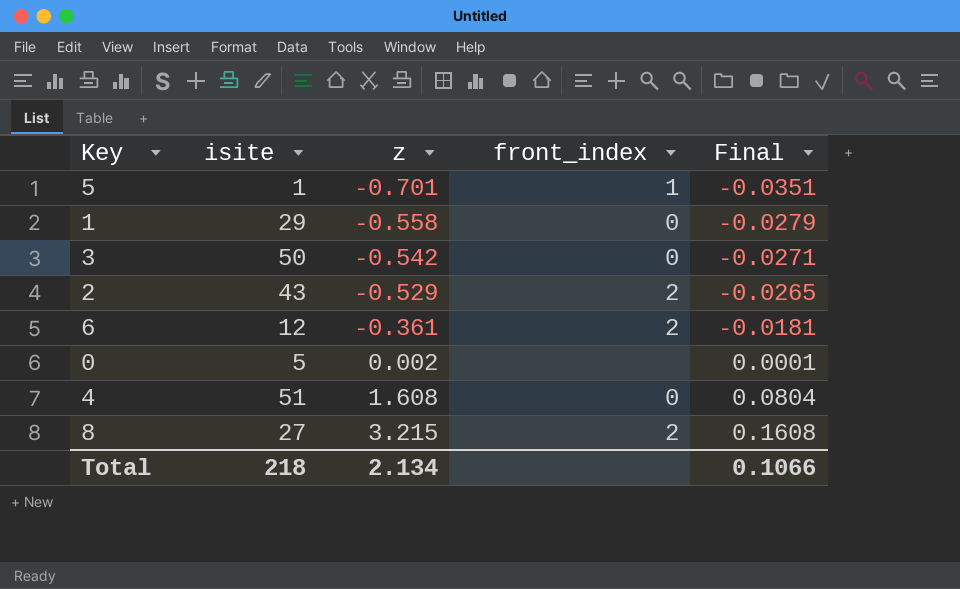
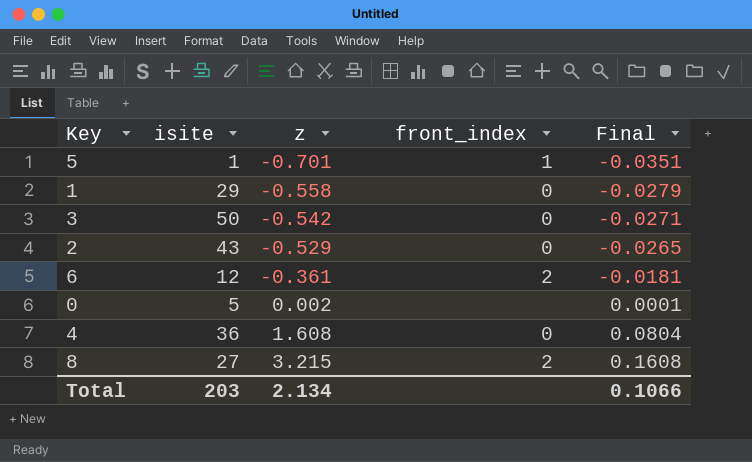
2 | front_index: 2 -> 0
4 | isite: 51 -> 36
Total | isite: 218 -> 203

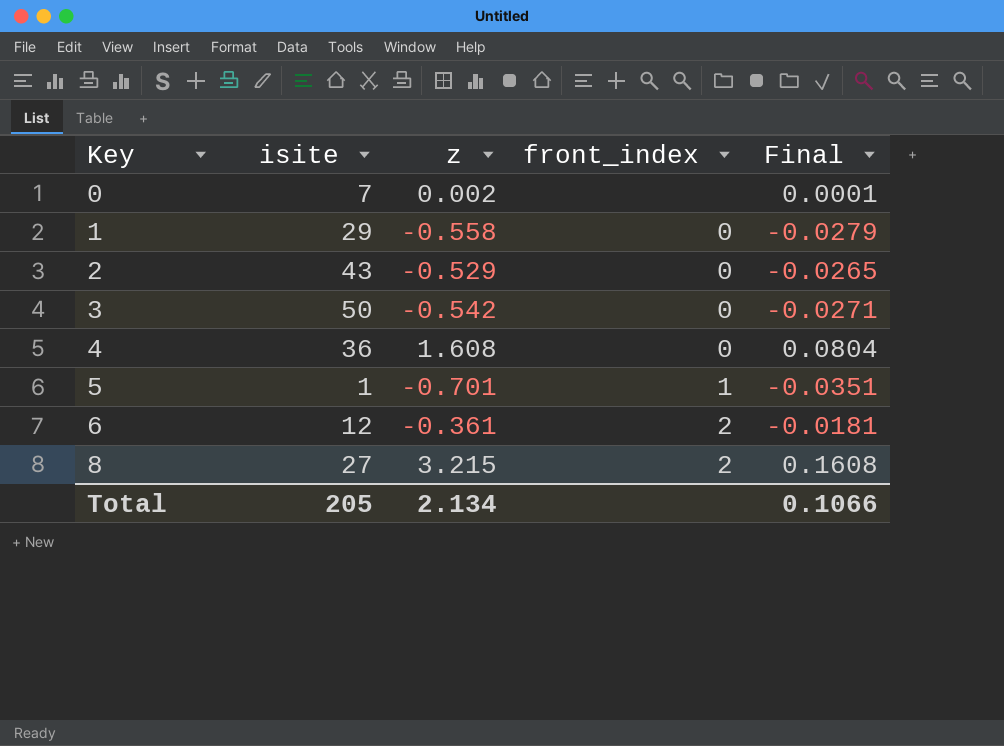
row order: z ascending -> Key ascending
0 | isite: 5 -> 7
Total | isite: 203 -> 205

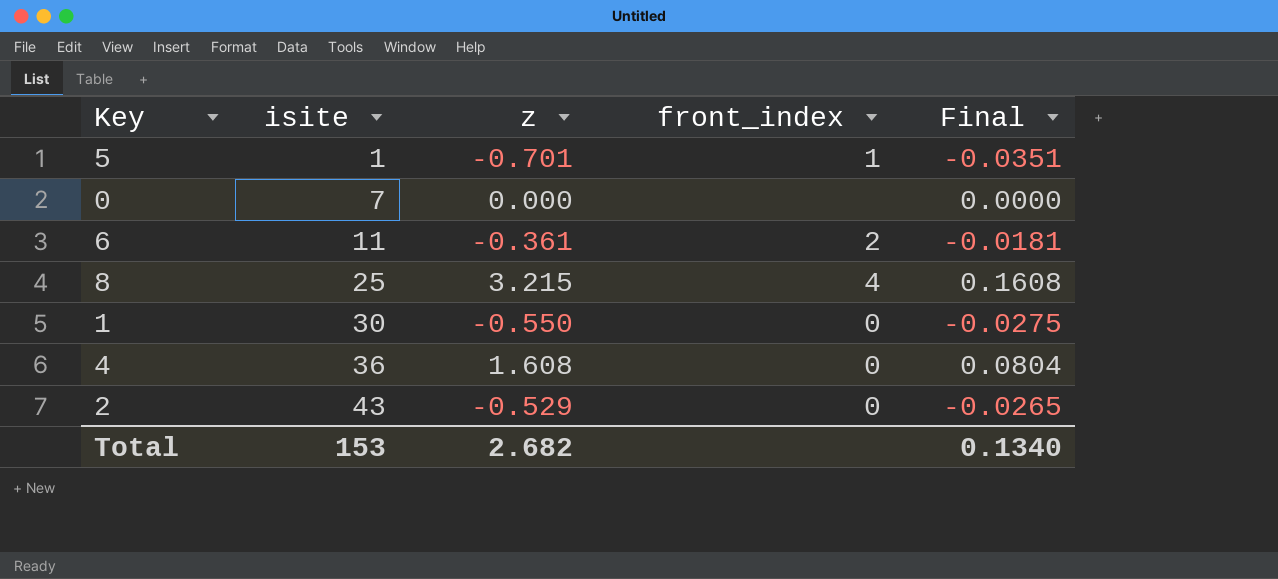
row order: Key ascending -> isite ascending
row 3: 50 | -0.542 | 0 | -0.0271 -> none
0 | z: 0.002 -> 0.000
0 | Final: 0.0001 -> 0.0000
6 | isite: 12 -> 11
8 | isite: 27 -> 25
8 | front_index: 2 -> 4
1 | isite: 29 -> 30
1 | z: -0.558 -> -0.550
1 | Final: -0.0279 -> -0.0275
Total | isite: 205 -> 153
Total | z: 2.134 -> 2.682
Total | Final: 0.1066 -> 0.1340

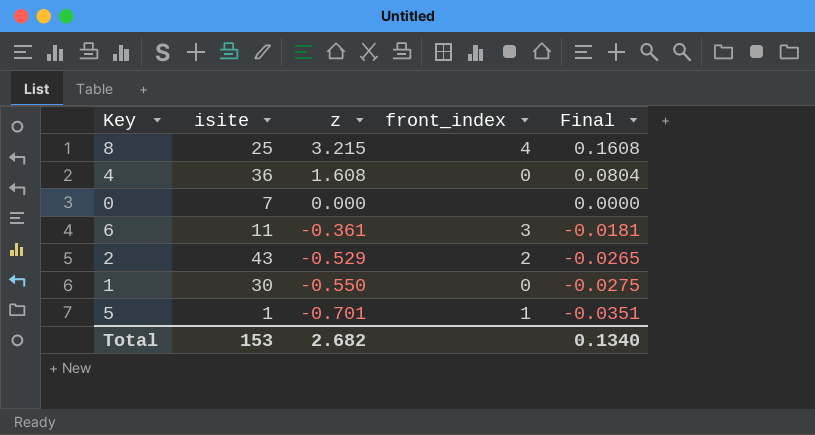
row order: isite ascending -> z descending
6 | front_index: 2 -> 3
2 | front_index: 0 -> 2

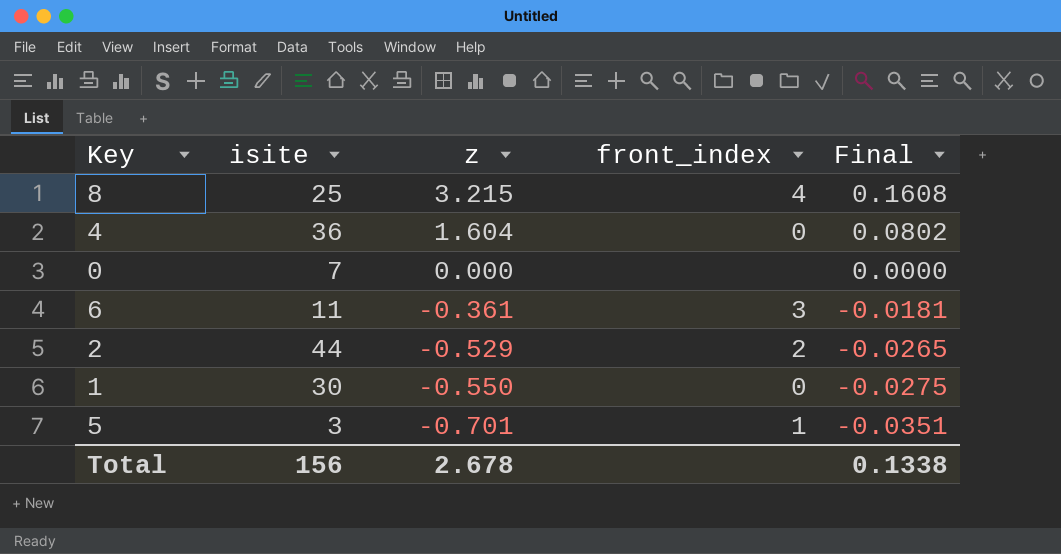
4 | z: 1.608 -> 1.604
4 | Final: 0.0804 -> 0.0802
2 | isite: 43 -> 44
5 | isite: 1 -> 3
Total | isite: 153 -> 156
Total | z: 2.682 -> 2.678
Total | Final: 0.1340 -> 0.1338

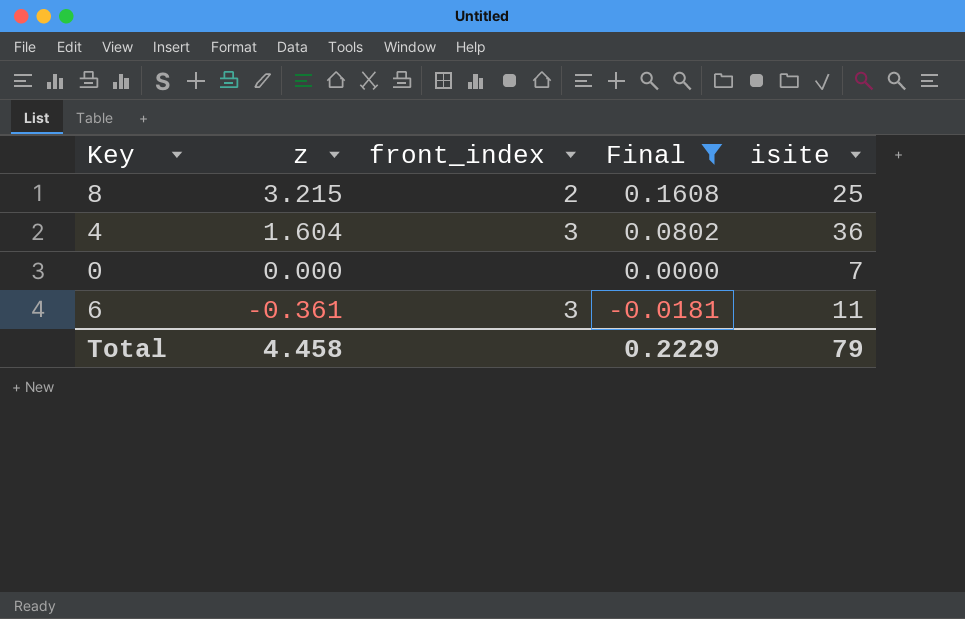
filter: none -> Final >= -0.0181
column isite | position: 2 -> 5
8 | front_index: 4 -> 2
4 | front_index: 0 -> 3
Total | z: 2.678 -> 4.458
Total | Final: 0.1338 -> 0.2229
Total | isite: 156 -> 79

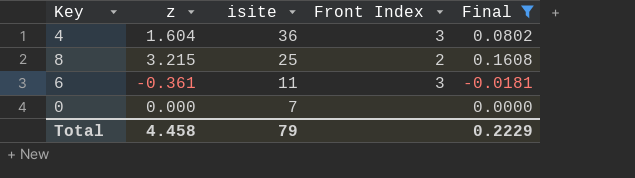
row order: z descending -> isite descending
column isite | position: 5 -> 3
column name: front_index -> Front Index

